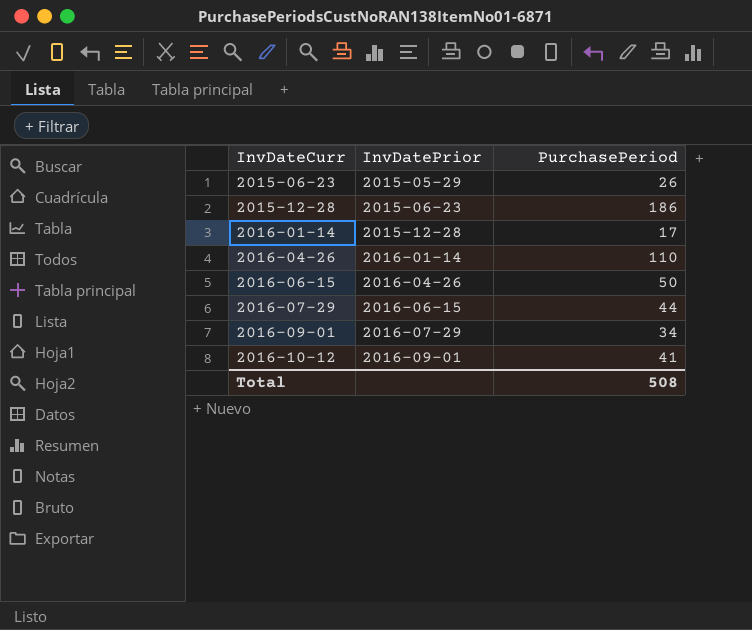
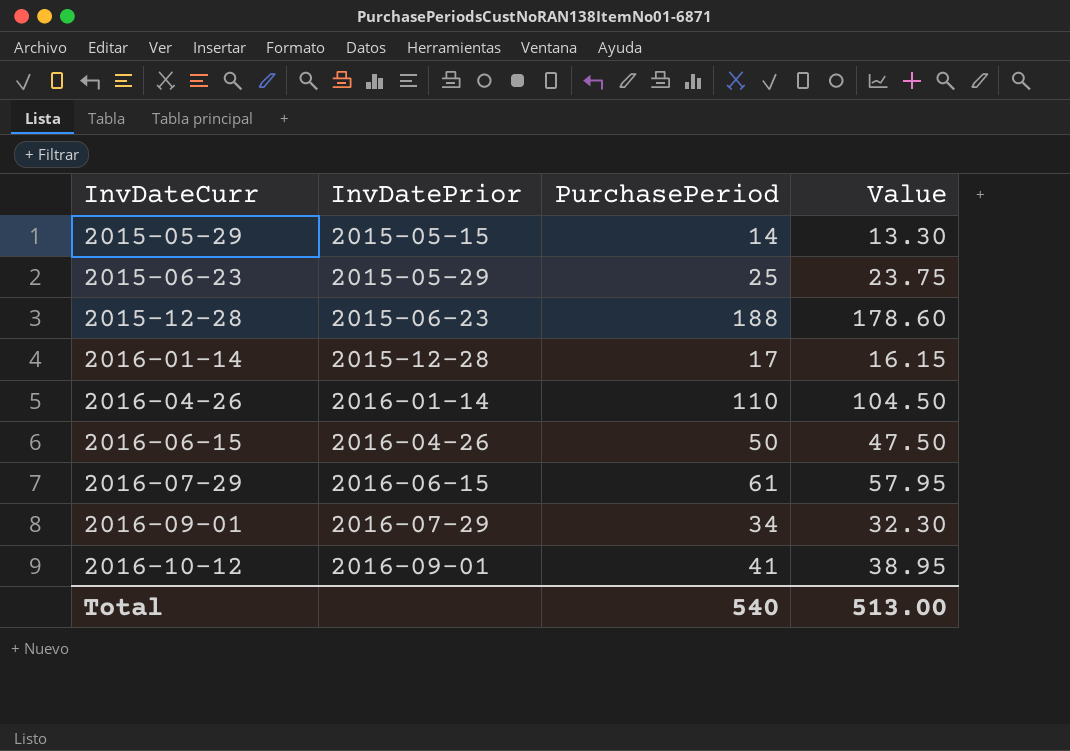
column Value | formula: none -> [PurchasePeriod] * 0.95
row 2015-05-29: none -> 2015-05-15 | 14 | 13.30
2015-06-23 | PurchasePeriod: 26 -> 25
2015-12-28 | PurchasePeriod: 186 -> 188
2016-07-29 | PurchasePeriod: 44 -> 61
Total | PurchasePeriod: 508 -> 540

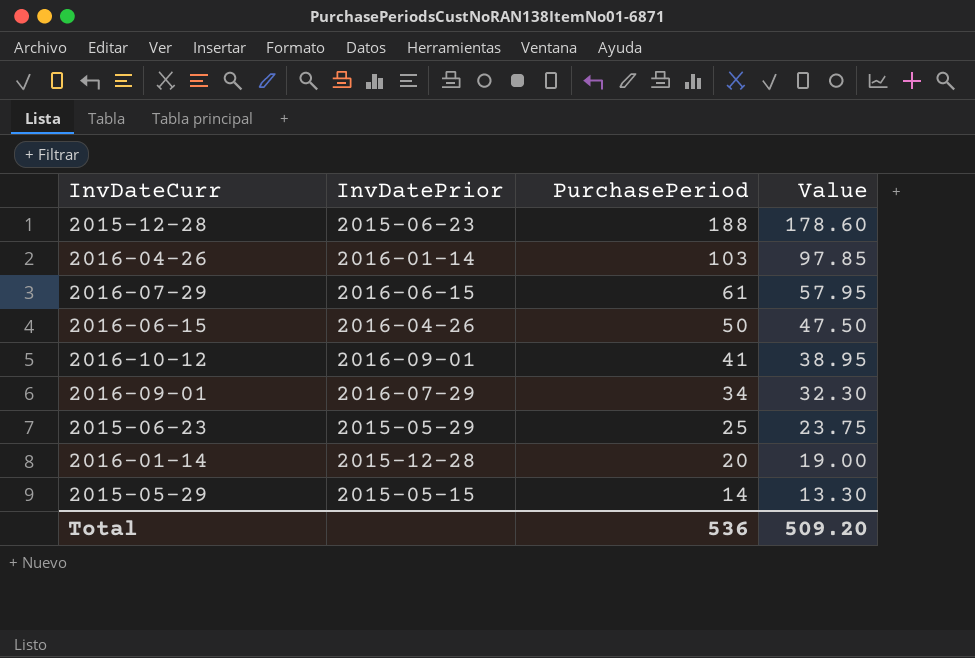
row order: InvDateCurr ascending -> PurchasePeriod descending
2016-04-26 | PurchasePeriod: 110 -> 103
2016-04-26 | Value: 104.50 -> 97.85
2016-01-14 | PurchasePeriod: 17 -> 20
2016-01-14 | Value: 16.15 -> 19.00
Total | PurchasePeriod: 540 -> 536
Total | Value: 513.00 -> 509.20

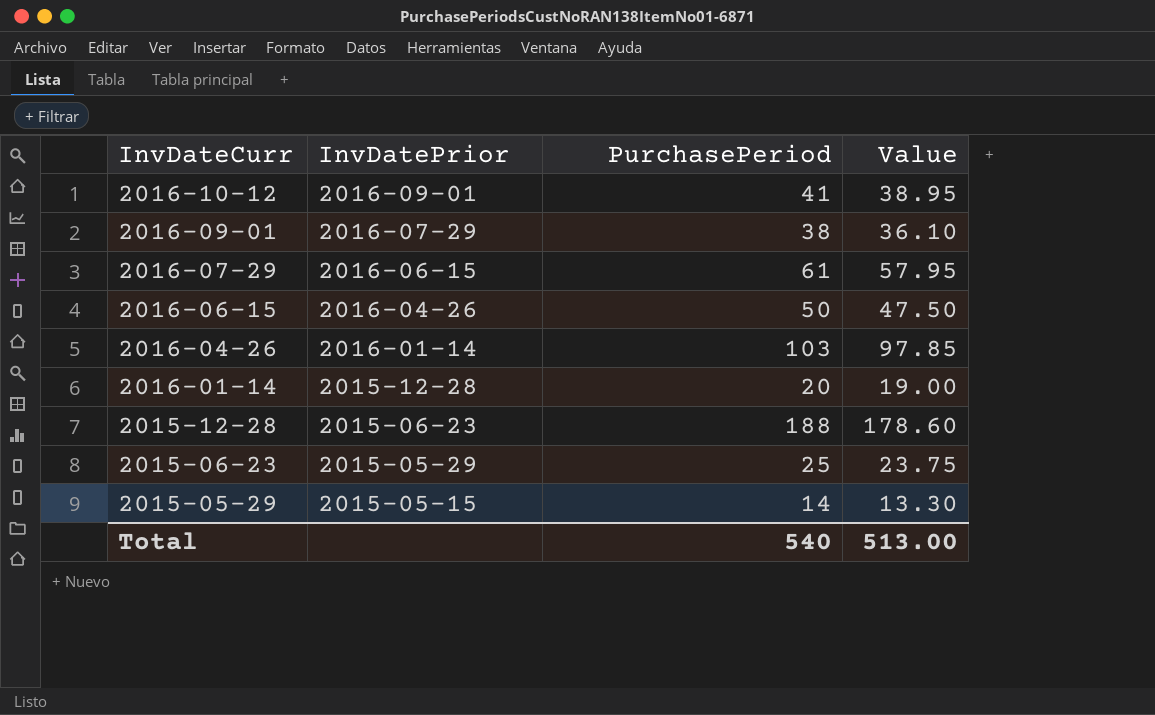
row order: PurchasePeriod descending -> InvDateCurr descending
2016-09-01 | PurchasePeriod: 34 -> 38
2016-09-01 | Value: 32.30 -> 36.10
Total | PurchasePeriod: 536 -> 540
Total | Value: 509.20 -> 513.00

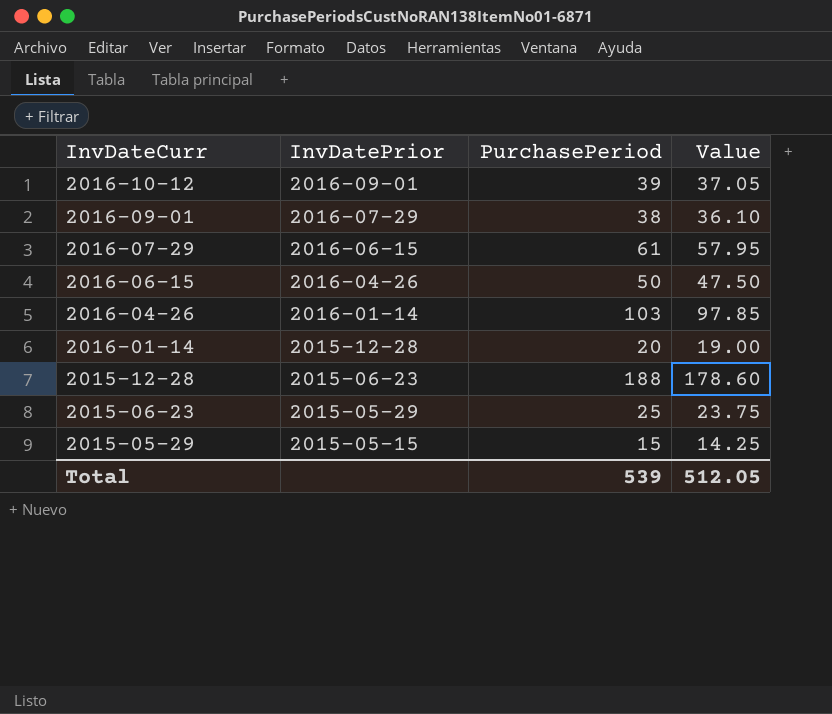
2016-10-12 | PurchasePeriod: 41 -> 39
2016-10-12 | Value: 38.95 -> 37.05
2015-05-29 | PurchasePeriod: 14 -> 15
2015-05-29 | Value: 13.30 -> 14.25
Total | PurchasePeriod: 540 -> 539
Total | Value: 513.00 -> 512.05

